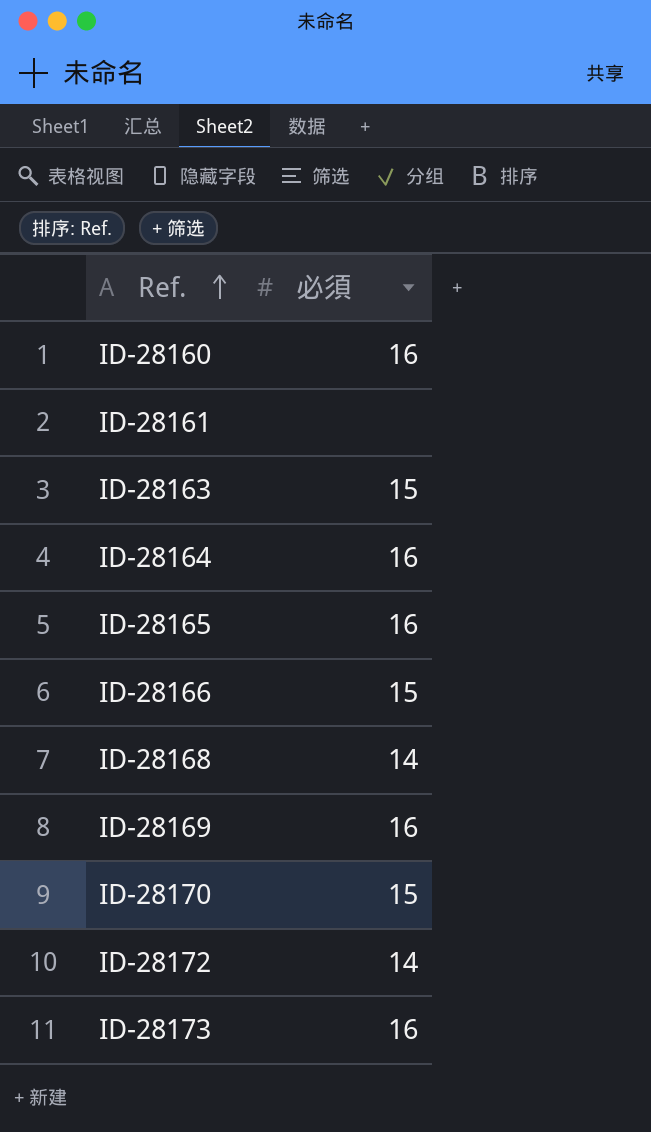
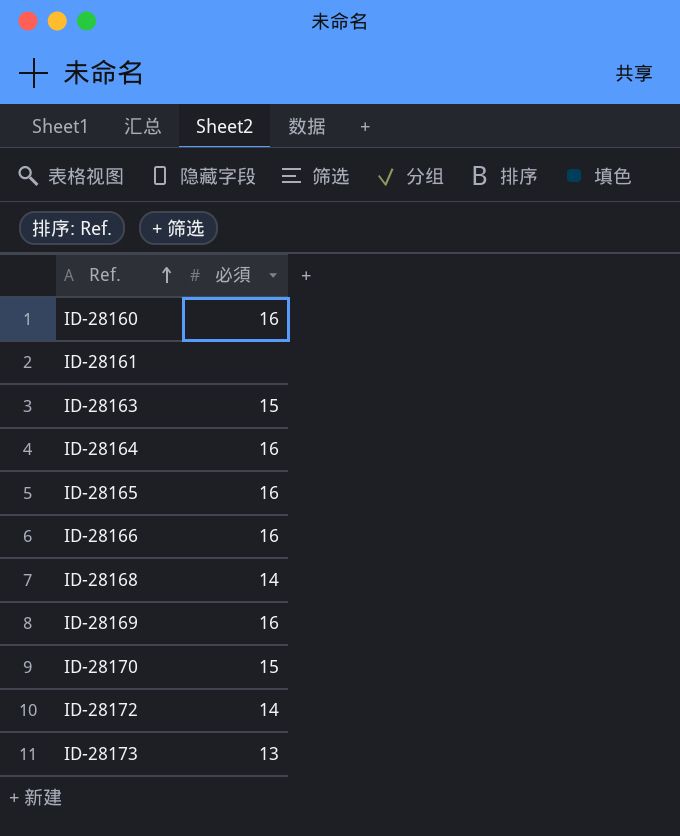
ID-28166 | 必須: 15 -> 16
ID-28173 | 必須: 16 -> 13

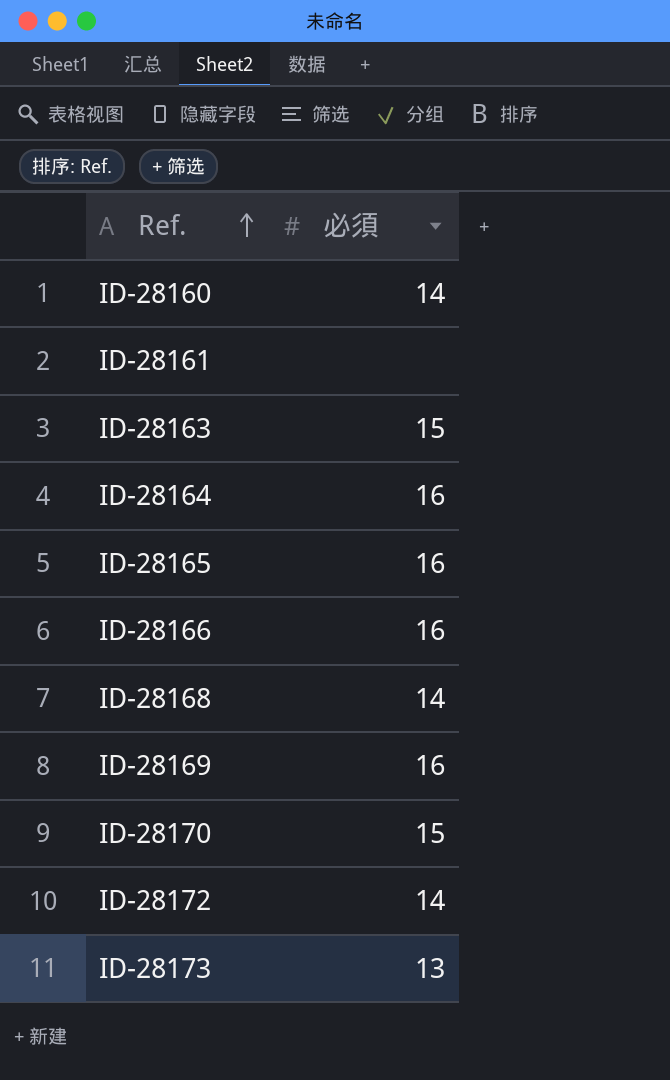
ID-28160 | 必須: 16 -> 14

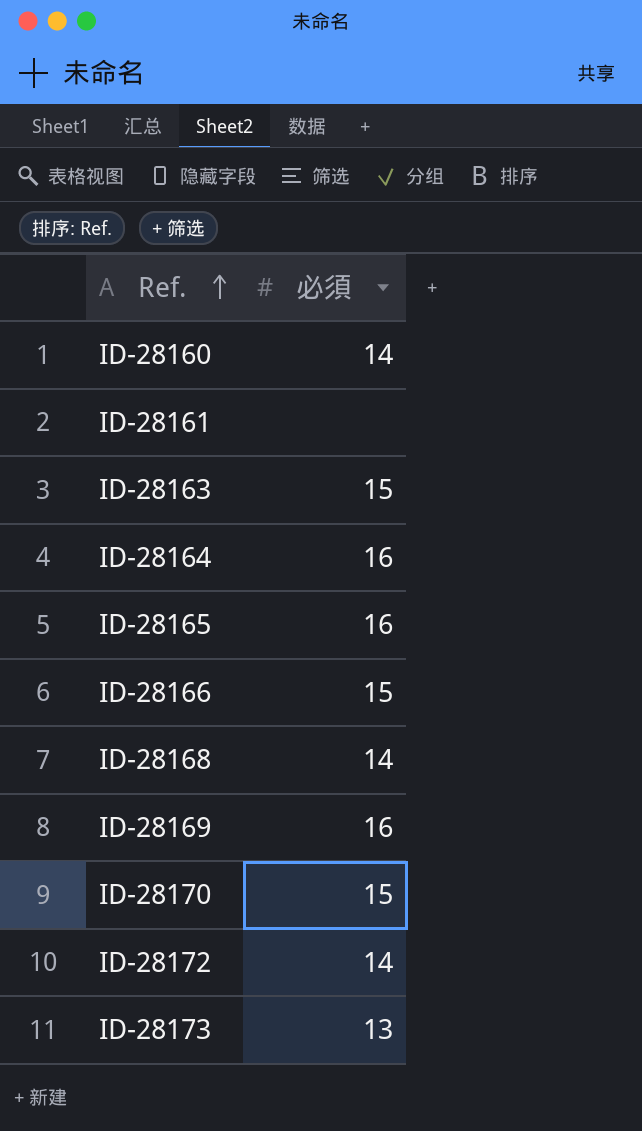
ID-28166 | 必須: 16 -> 15

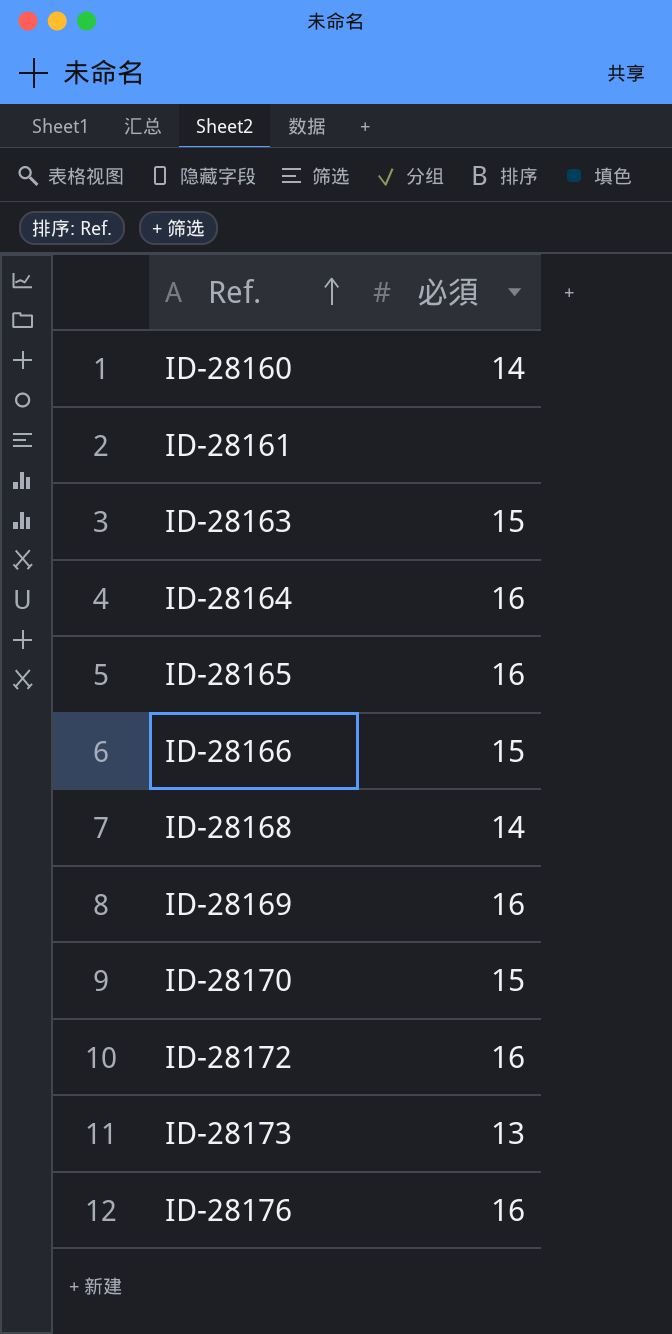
ID-28172 | 必須: 14 -> 16
row ID-28176: none -> 16

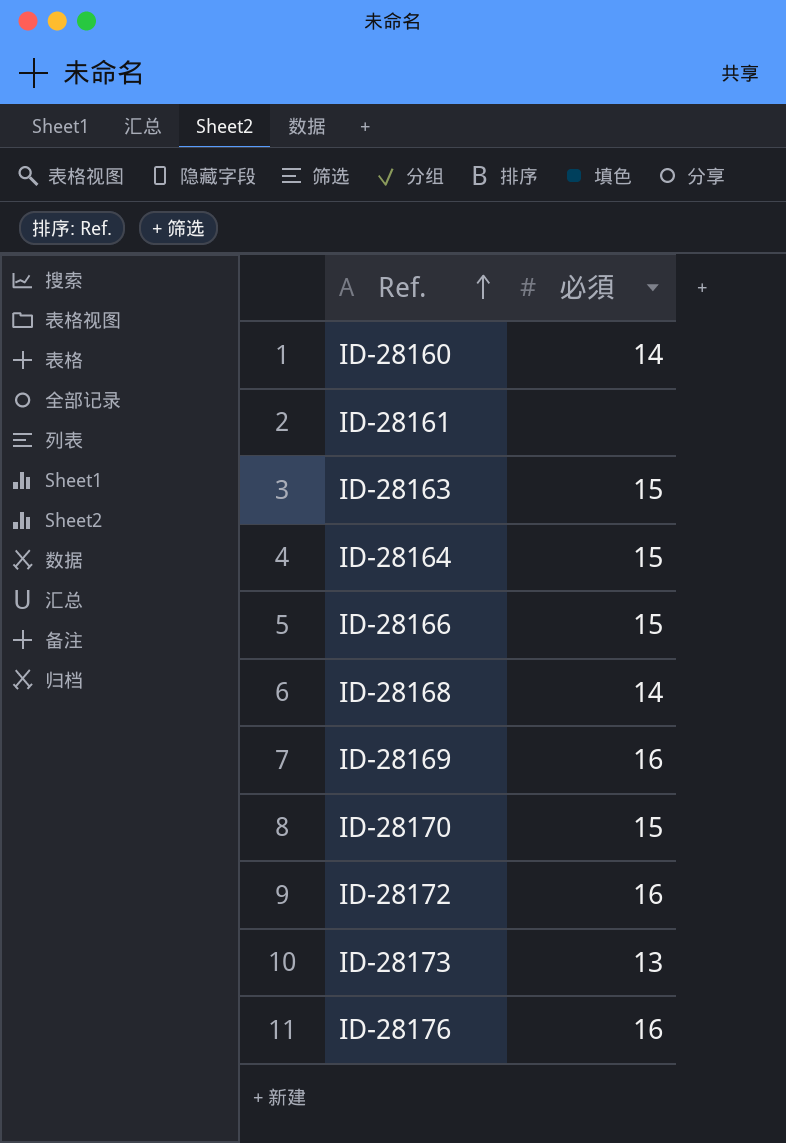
row ID-28165: 16 -> none
ID-28164 | 必須: 16 -> 15

